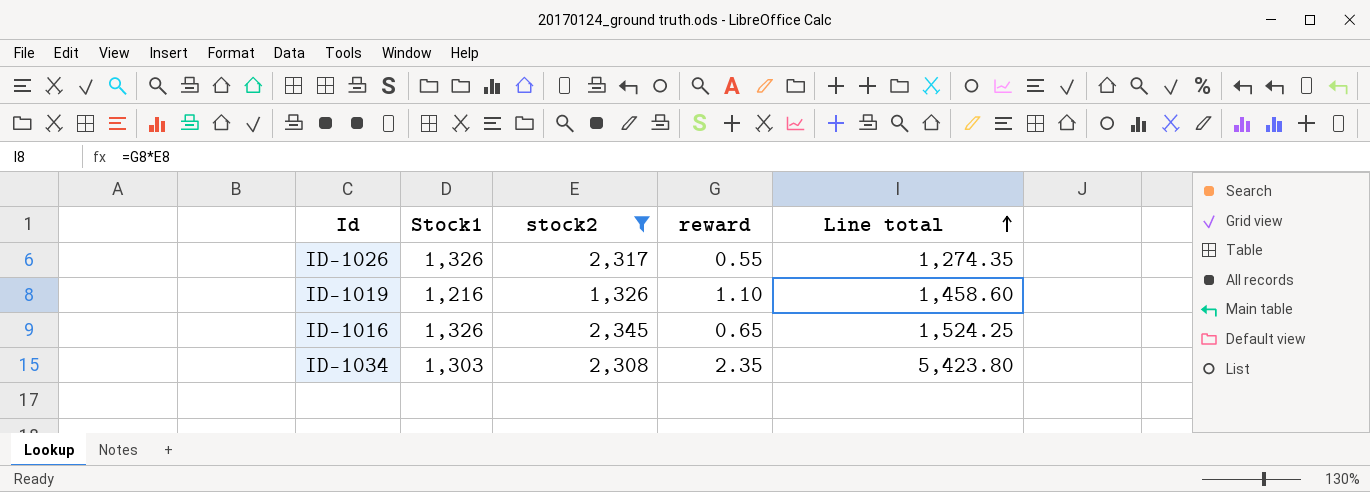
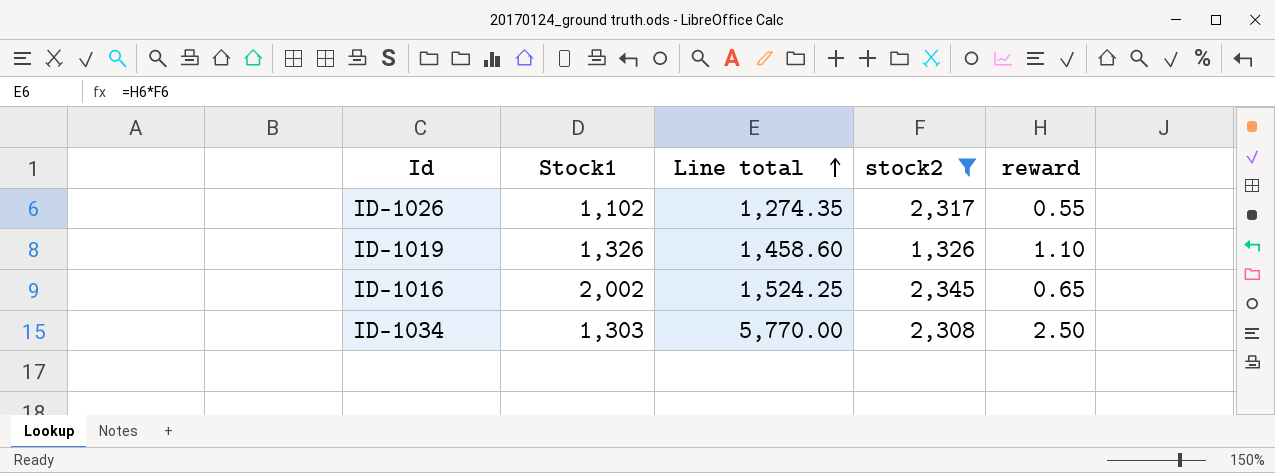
column Line total | position: 5 -> 3
ID-1026 | Stock1: 1,326 -> 1,102
ID-1019 | Stock1: 1,216 -> 1,326
ID-1016 | Stock1: 1,326 -> 2,002
ID-1034 | Line total: 5,423.80 -> 5,770.00
ID-1034 | reward: 2.35 -> 2.50

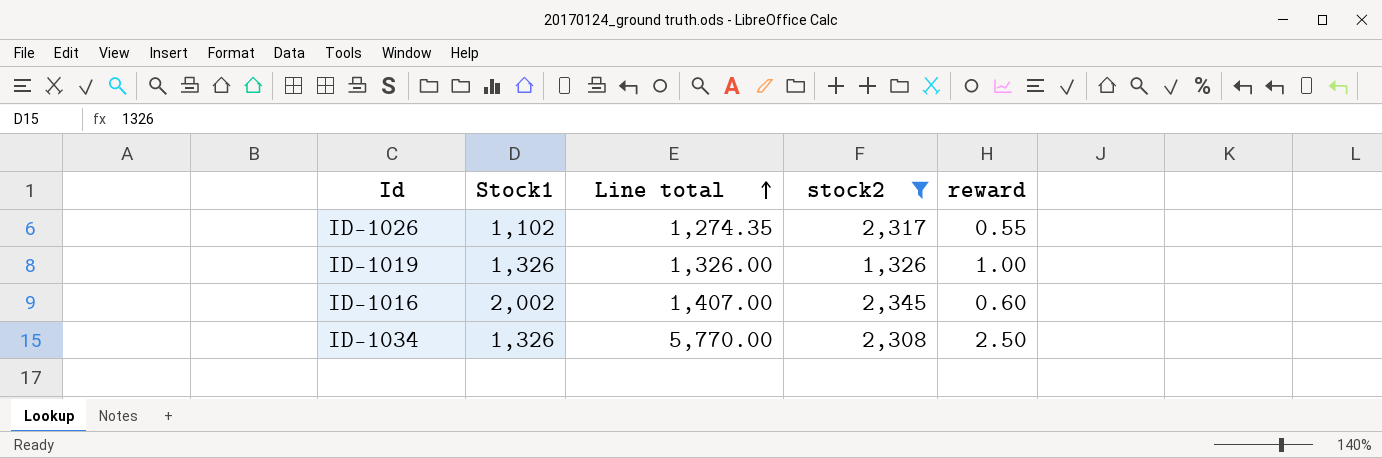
ID-1019 | Line total: 1,458.60 -> 1,326.00
ID-1019 | reward: 1.10 -> 1.00
ID-1016 | Line total: 1,524.25 -> 1,407.00
ID-1016 | reward: 0.65 -> 0.60
ID-1034 | Stock1: 1,303 -> 1,326

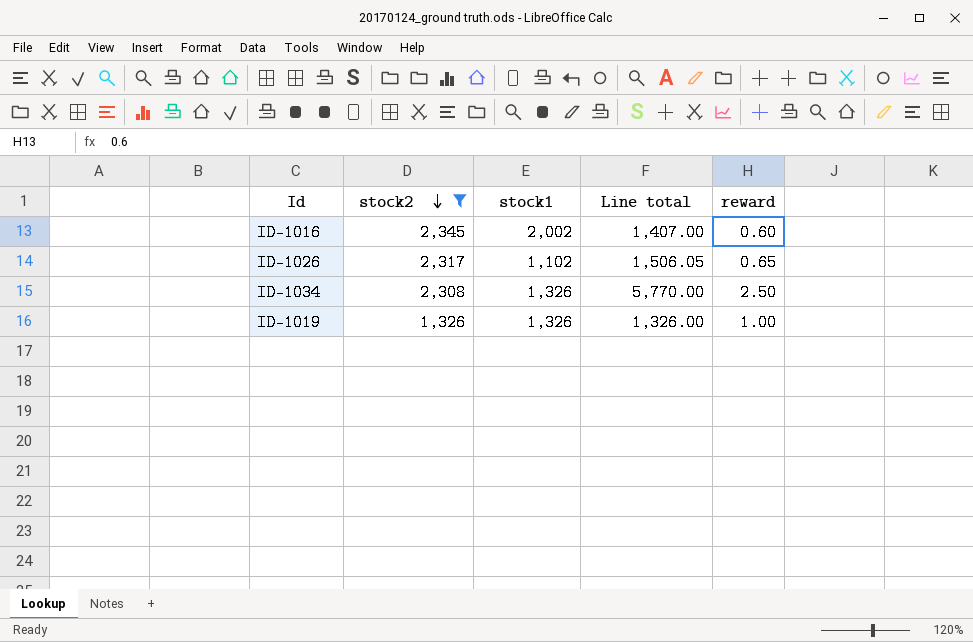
row order: Line total ascending -> stock2 descending
column stock2 | position: 4 -> 2
column name: Stock1 -> stock1
ID-1026 | Line total: 1,274.35 -> 1,506.05
ID-1026 | reward: 0.55 -> 0.65

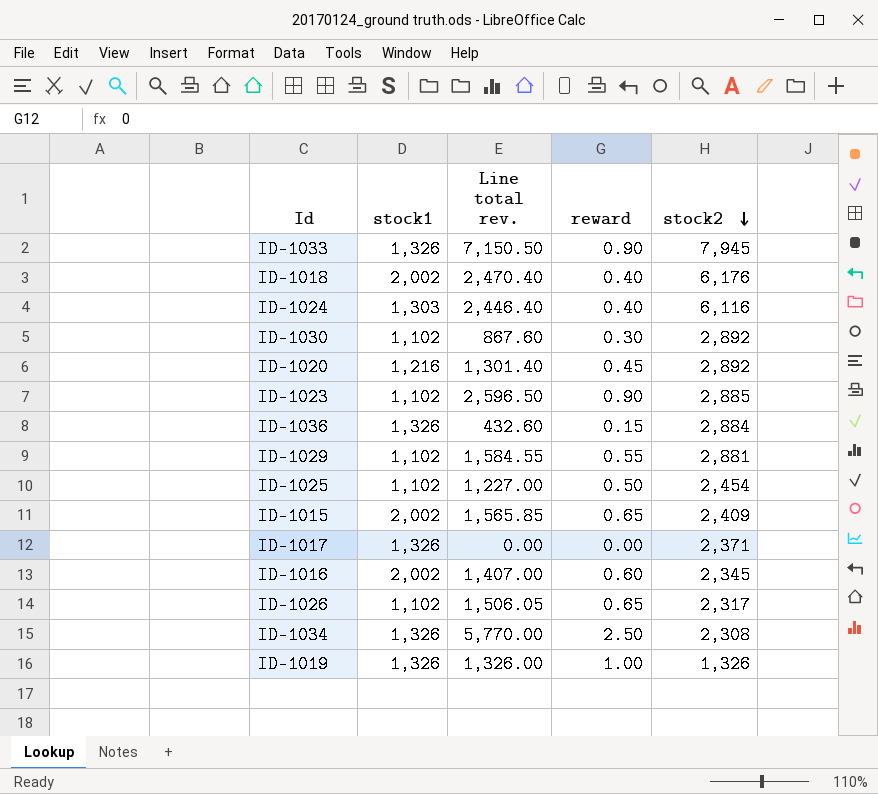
filter: stock2 <= 2,345 -> none
column name: Line total -> Line total rev.
column stock2 | position: 2 -> 5

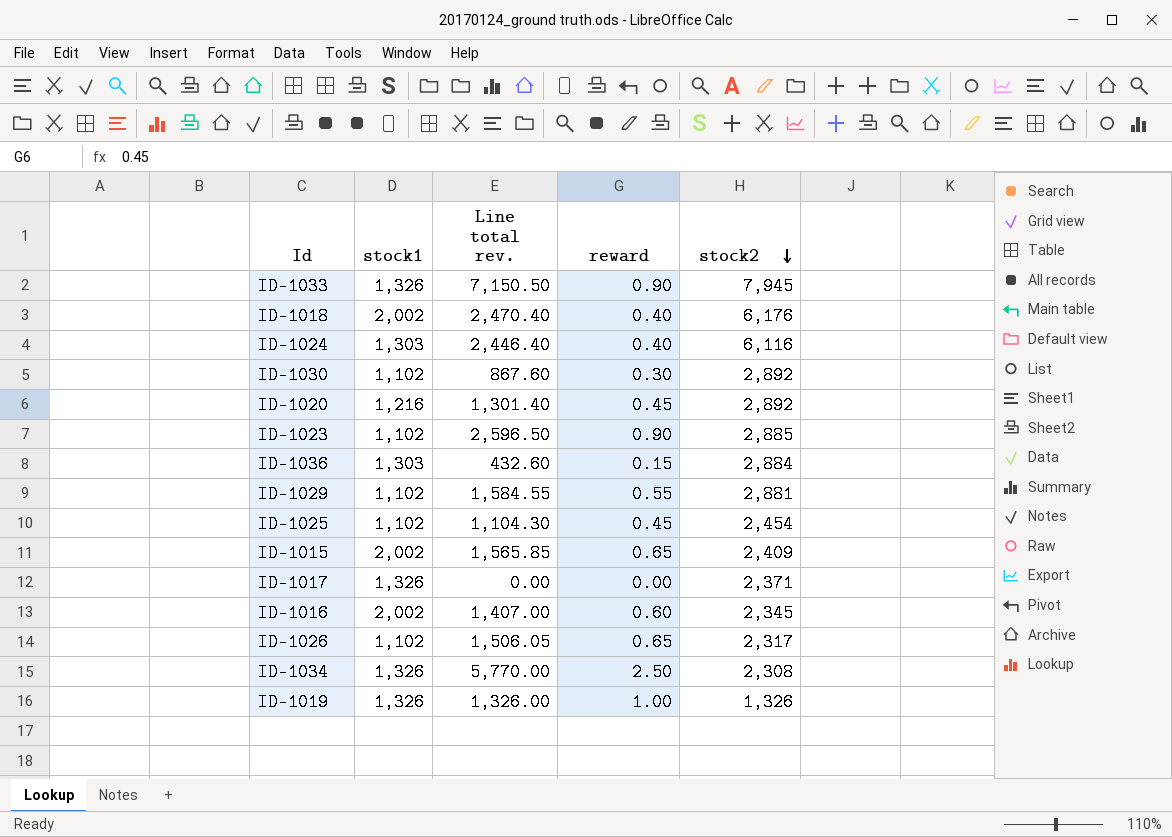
ID-1036 | stock1: 1,326 -> 1,303
ID-1025 | Line total rev.: 1,227.00 -> 1,104.30
ID-1025 | reward: 0.50 -> 0.45

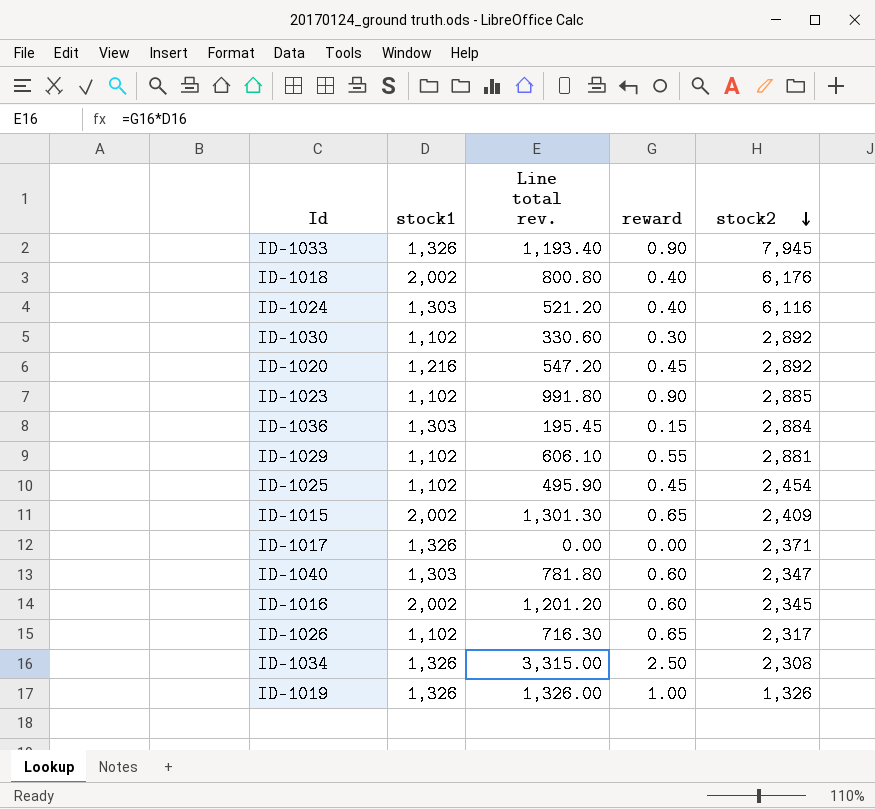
column Line total rev. | formula: [reward] * [stock2] -> [stock1] * [reward]
row ID-1040: none -> 1,303 | 781.80 | 0.60 | 2,347

